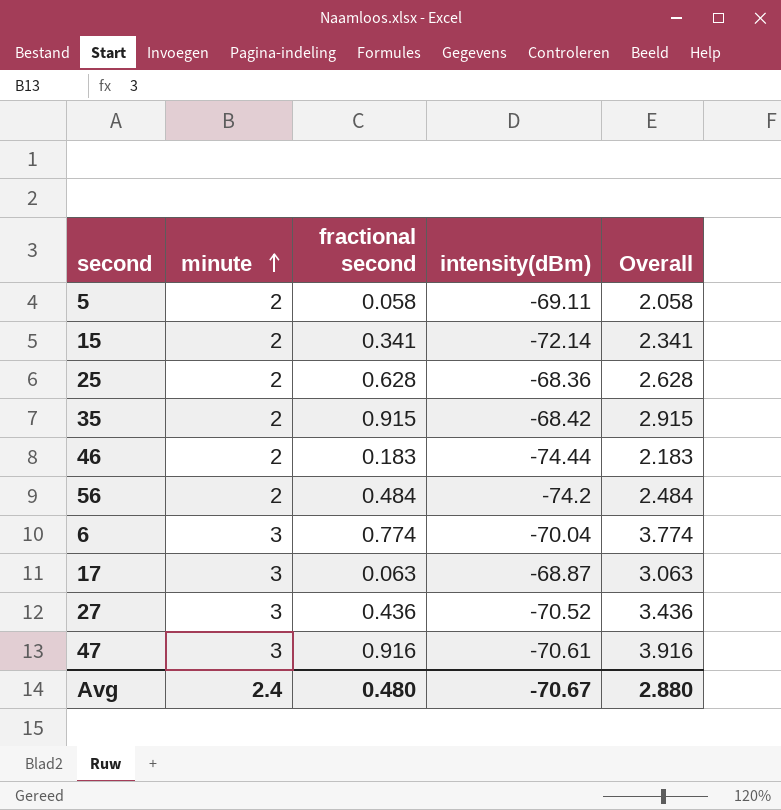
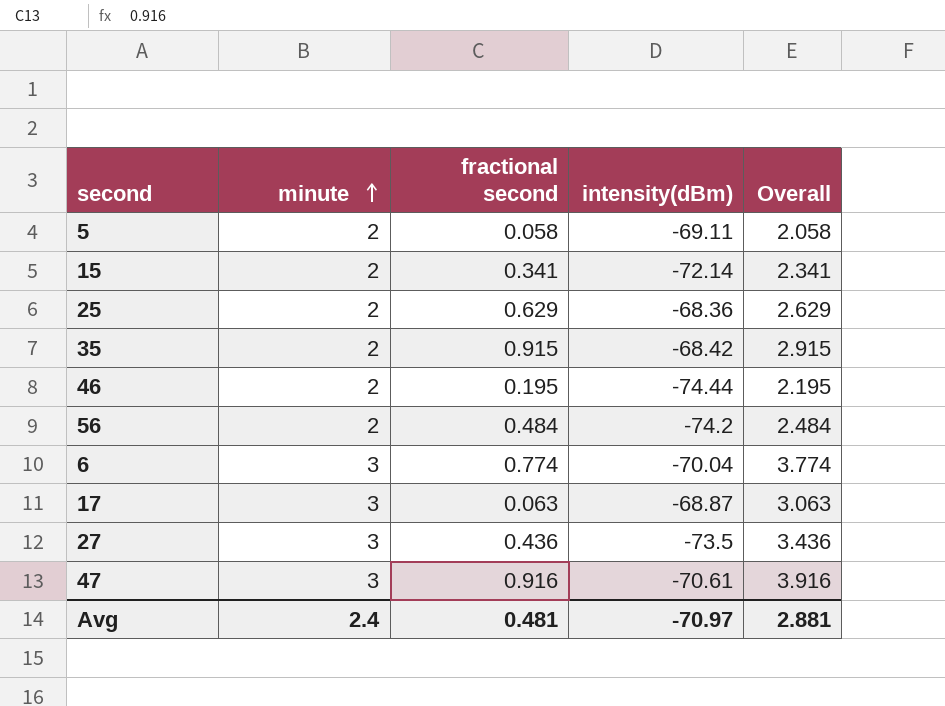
25 | fractional second: 0.628 -> 0.629
25 | Overall: 2.628 -> 2.629
46 | fractional second: 0.183 -> 0.195
46 | Overall: 2.183 -> 2.195
27 | intensity(dBm): -70.52 -> -73.5
Avg | fractional second: 0.480 -> 0.481
Avg | intensity(dBm): -70.67 -> -70.97
Avg | Overall: 2.880 -> 2.881

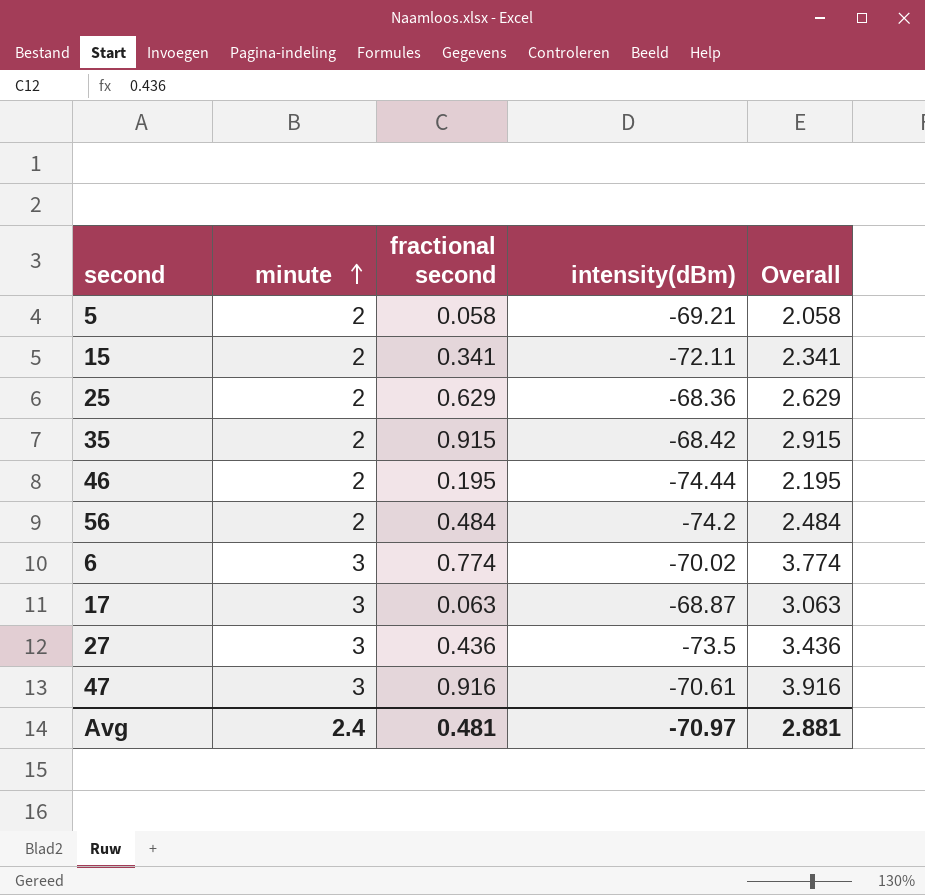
5 | intensity(dBm): -69.11 -> -69.21
15 | intensity(dBm): -72.14 -> -72.11
6 | intensity(dBm): -70.04 -> -70.02

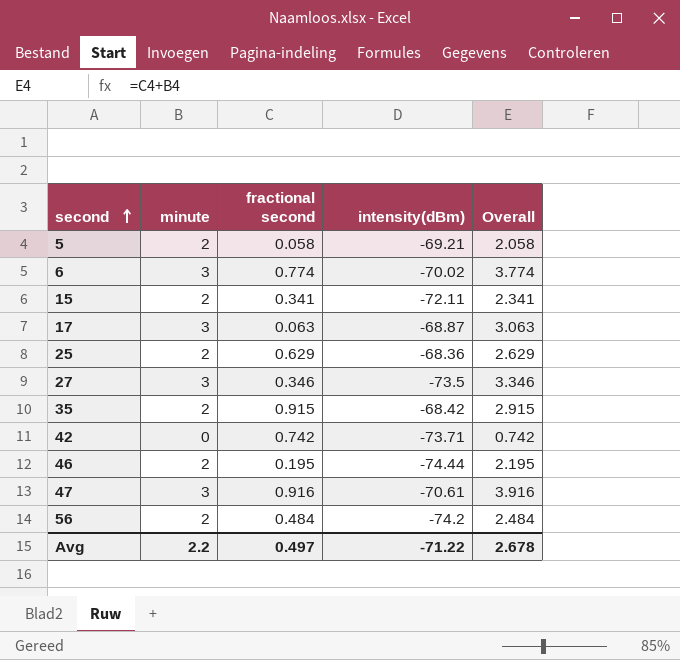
row order: minute ascending -> second ascending
27 | fractional second: 0.436 -> 0.346
27 | Overall: 3.436 -> 3.346
row 42: none -> 0 | 0.742 | -73.71 | 0.742
Avg | minute: 2.4 -> 2.2
Avg | fractional second: 0.481 -> 0.497
Avg | intensity(dBm): -70.97 -> -71.22
Avg | Overall: 2.881 -> 2.678

